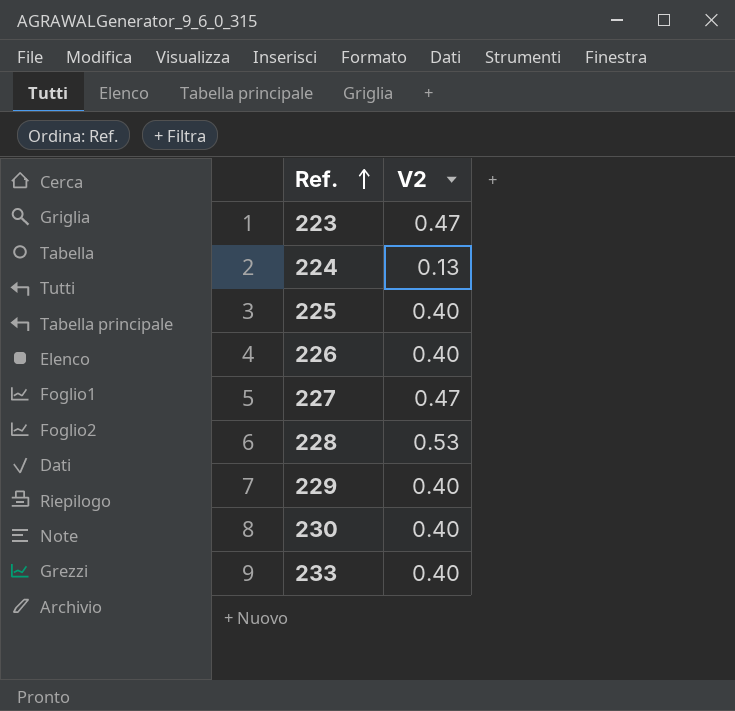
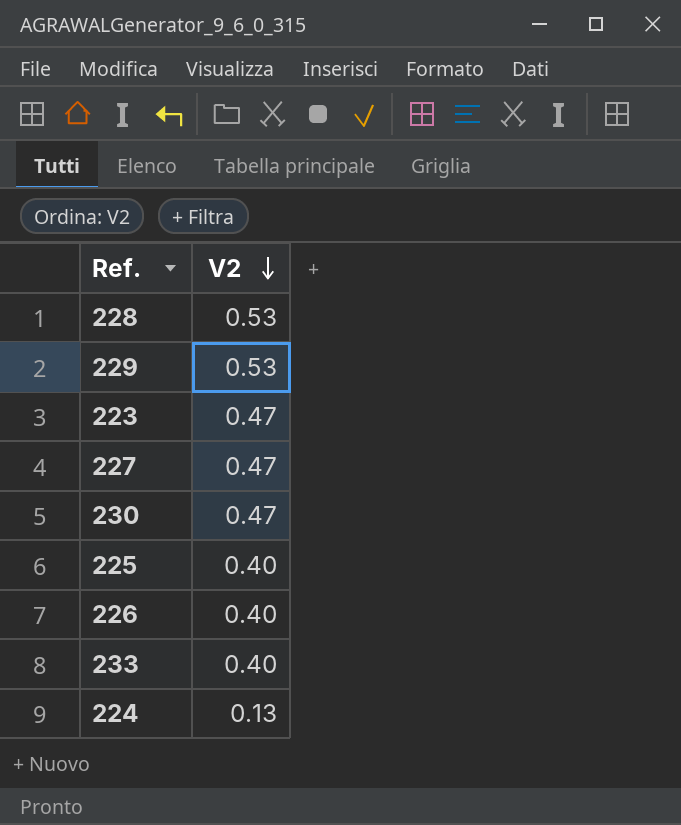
row order: Ref. ascending -> V2 descending
229 | V2: 0.40 -> 0.53
230 | V2: 0.40 -> 0.47

